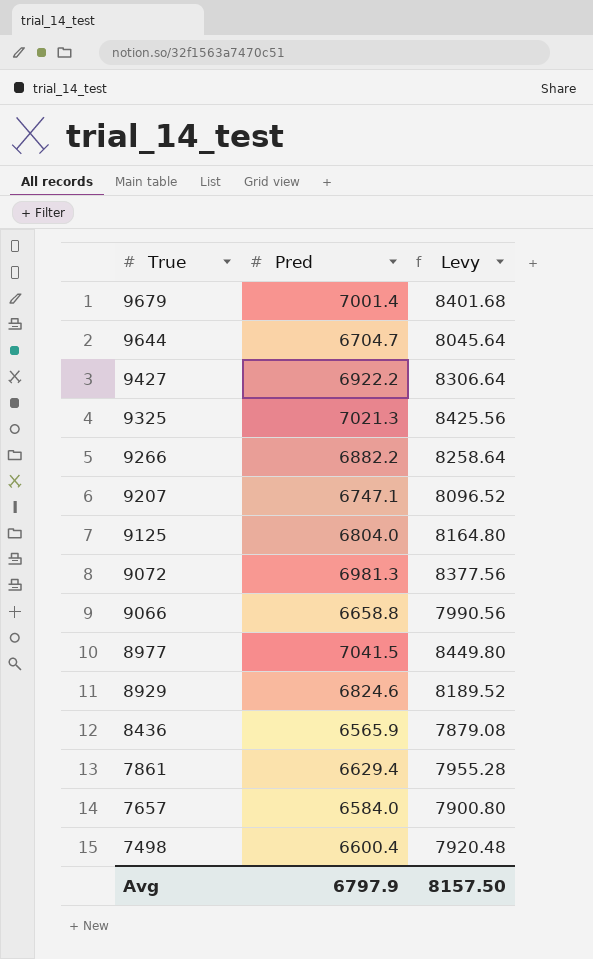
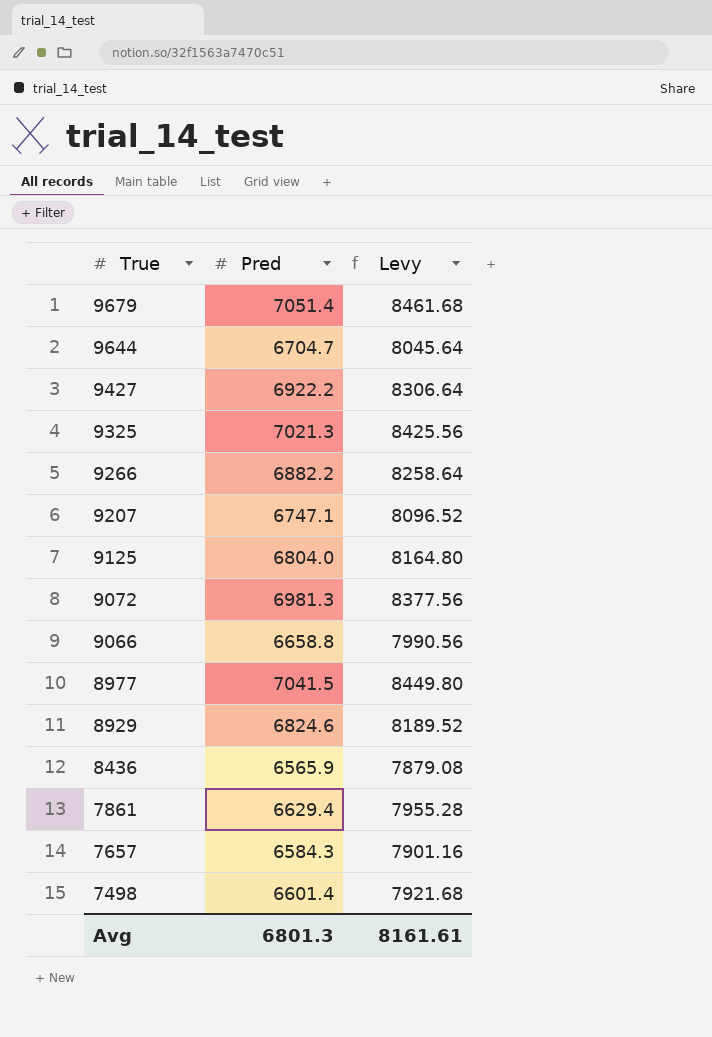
9679 | Pred: 7001.4 -> 7051.4
9679 | Levy: 8401.68 -> 8461.68
7657 | Pred: 6584.0 -> 6584.3
7657 | Levy: 7900.80 -> 7901.16
7498 | Pred: 6600.4 -> 6601.4
7498 | Levy: 7920.48 -> 7921.68
Avg | Pred: 6797.9 -> 6801.3
Avg | Levy: 8157.50 -> 8161.61

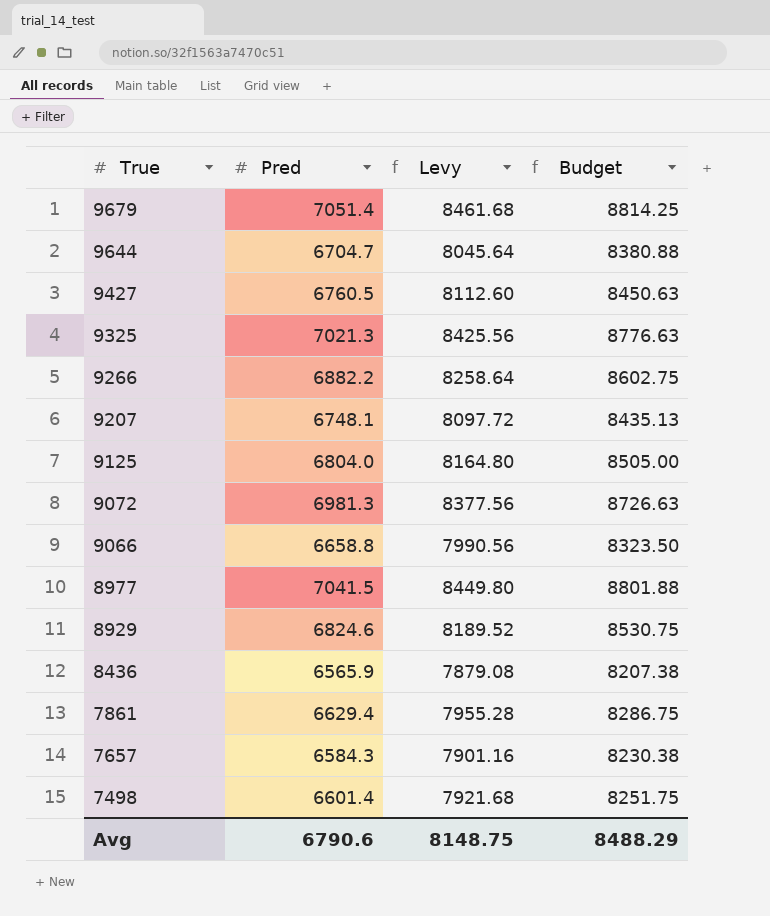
column Budget | formula: none -> [Pred] * 1.25
9427 | Pred: 6922.2 -> 6760.5
9427 | Levy: 8306.64 -> 8112.60
9207 | Pred: 6747.1 -> 6748.1
9207 | Levy: 8096.52 -> 8097.72
Avg | Pred: 6801.3 -> 6790.6
Avg | Levy: 8161.61 -> 8148.75

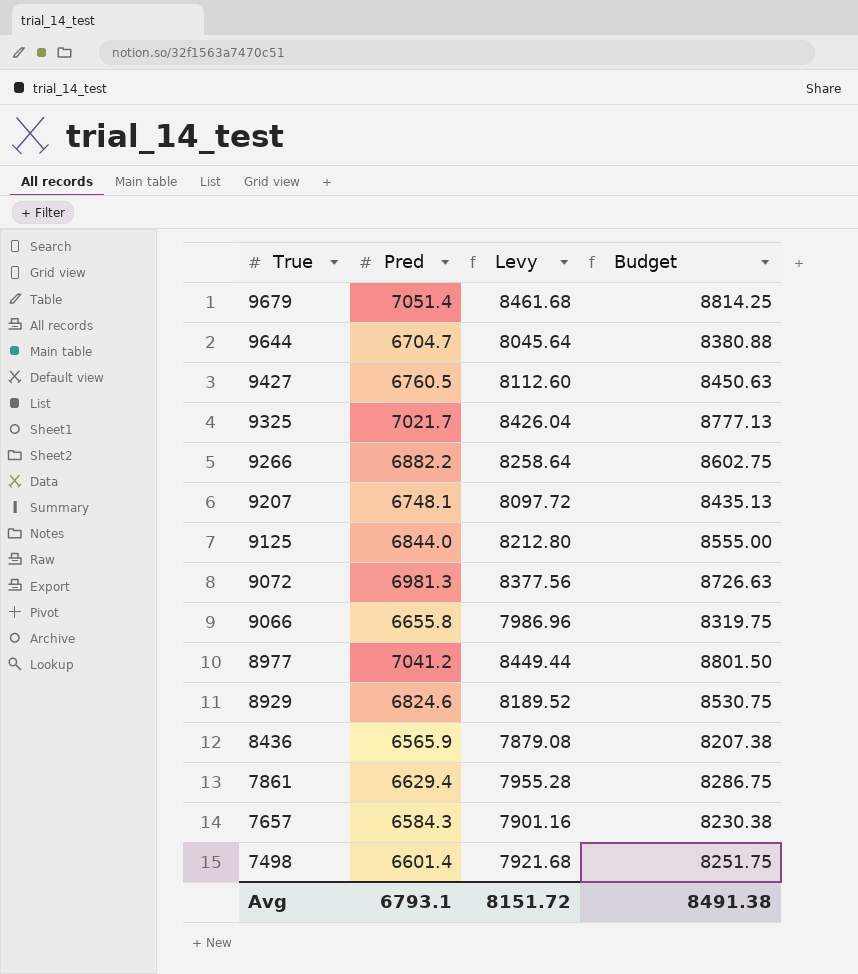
9325 | Pred: 7021.3 -> 7021.7
9325 | Levy: 8425.56 -> 8426.04
9325 | Budget: 8776.63 -> 8777.13
9125 | Pred: 6804.0 -> 6844.0
9125 | Levy: 8164.80 -> 8212.80
9125 | Budget: 8505.00 -> 8555.00
9066 | Pred: 6658.8 -> 6655.8
9066 | Levy: 7990.56 -> 7986.96
9066 | Budget: 8323.50 -> 8319.75
8977 | Pred: 7041.5 -> 7041.2
8977 | Levy: 8449.80 -> 8449.44
8977 | Budget: 8801.88 -> 8801.50
Avg | Pred: 6790.6 -> 6793.1
Avg | Levy: 8148.75 -> 8151.72
Avg | Budget: 8488.29 -> 8491.38

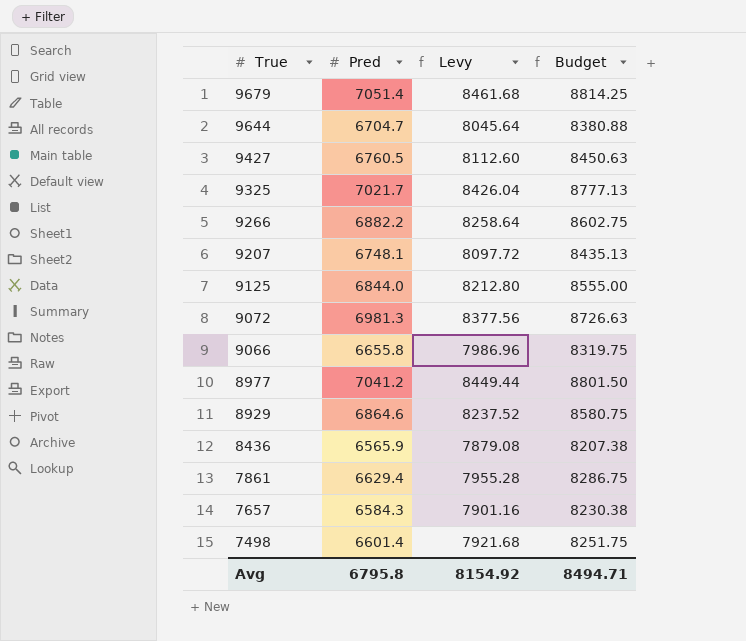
8929 | Pred: 6824.6 -> 6864.6
8929 | Levy: 8189.52 -> 8237.52
8929 | Budget: 8530.75 -> 8580.75
Avg | Pred: 6793.1 -> 6795.8
Avg | Levy: 8151.72 -> 8154.92
Avg | Budget: 8491.38 -> 8494.71

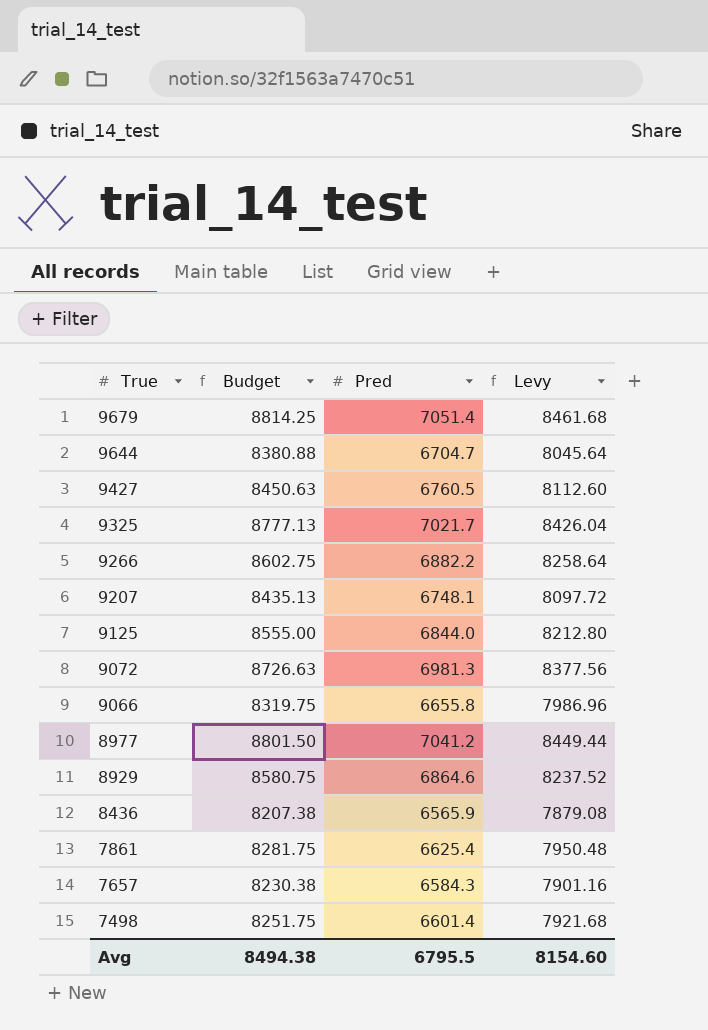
column Budget | position: 4 -> 2
7861 | Budget: 8286.75 -> 8281.75
7861 | Pred: 6629.4 -> 6625.4
7861 | Levy: 7955.28 -> 7950.48
Avg | Budget: 8494.71 -> 8494.38
Avg | Pred: 6795.8 -> 6795.5
Avg | Levy: 8154.92 -> 8154.60

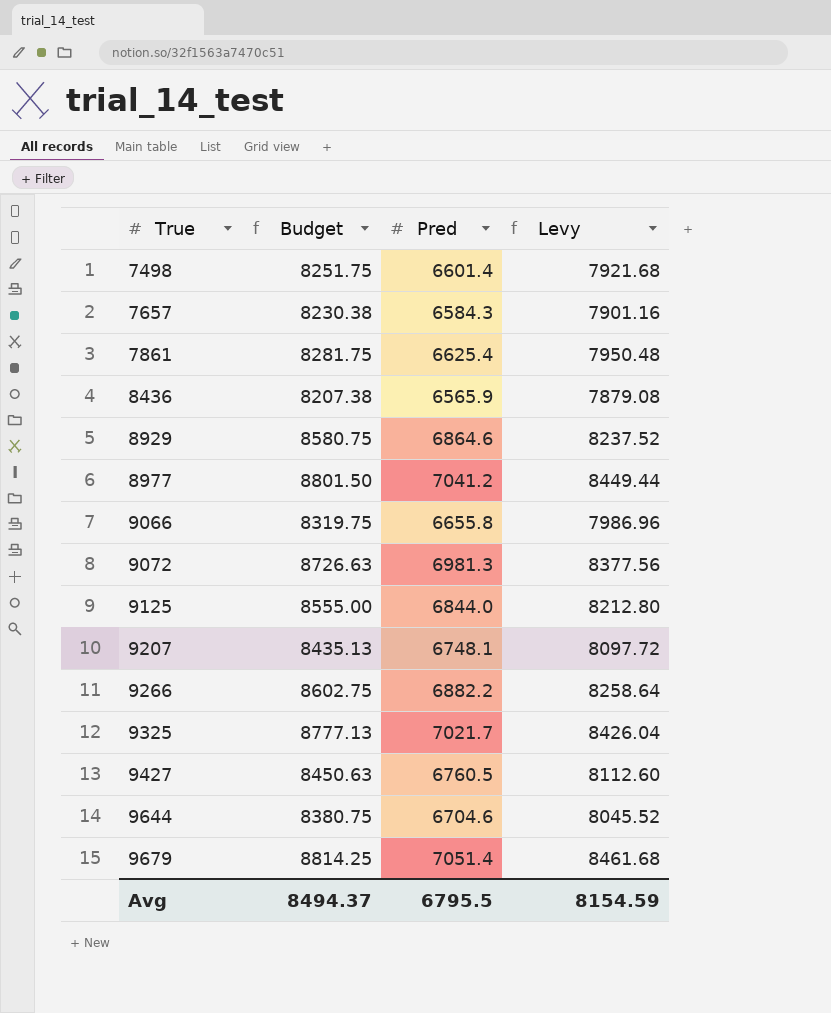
row order: True descending -> True ascending
9644 | Budget: 8380.88 -> 8380.75
9644 | Pred: 6704.7 -> 6704.6
9644 | Levy: 8045.64 -> 8045.52
Avg | Budget: 8494.38 -> 8494.37
Avg | Levy: 8154.60 -> 8154.59

